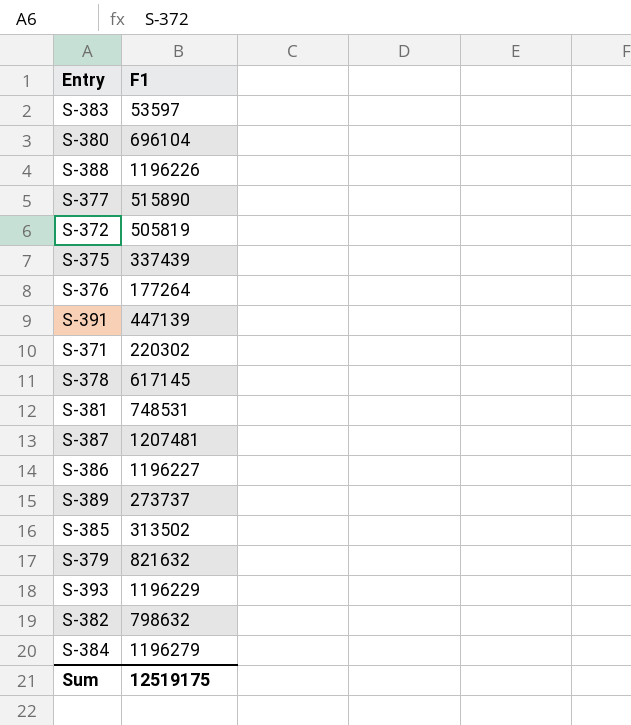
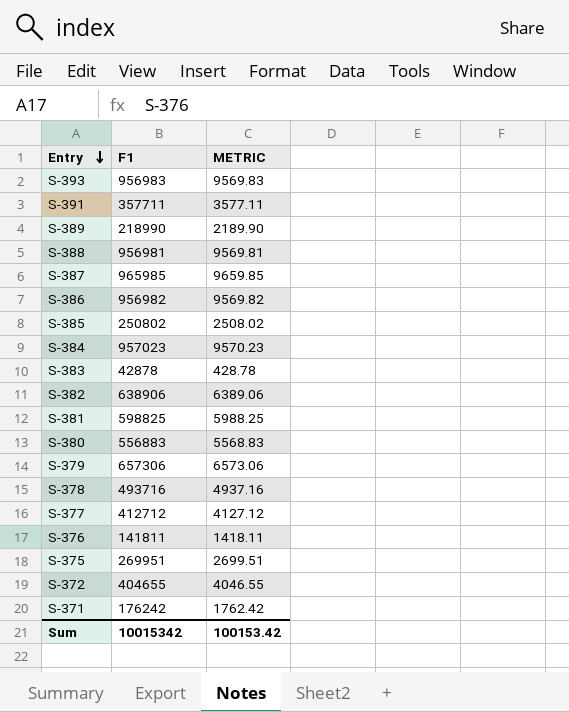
row order: none -> Entry descending
column METRIC | formula: none -> [F1] * 0.01
S-393 | F1: 1196229 -> 956983
S-391 | F1: 447139 -> 357711
S-389 | F1: 273737 -> 218990
S-388 | F1: 1196226 -> 956981
S-387 | F1: 1207481 -> 965985
S-386 | F1: 1196227 -> 956982
S-385 | F1: 313502 -> 250802
S-384 | F1: 1196279 -> 957023
S-383 | F1: 53597 -> 42878
S-382 | F1: 798632 -> 638906
S-381 | F1: 748531 -> 598825
S-380 | F1: 696104 -> 556883
S-379 | F1: 821632 -> 657306
S-378 | F1: 617145 -> 493716
S-377 | F1: 515890 -> 412712
S-376 | F1: 177264 -> 141811
S-375 | F1: 337439 -> 269951
S-372 | F1: 505819 -> 404655
S-371 | F1: 220302 -> 176242
Sum | F1: 12519175 -> 10015342

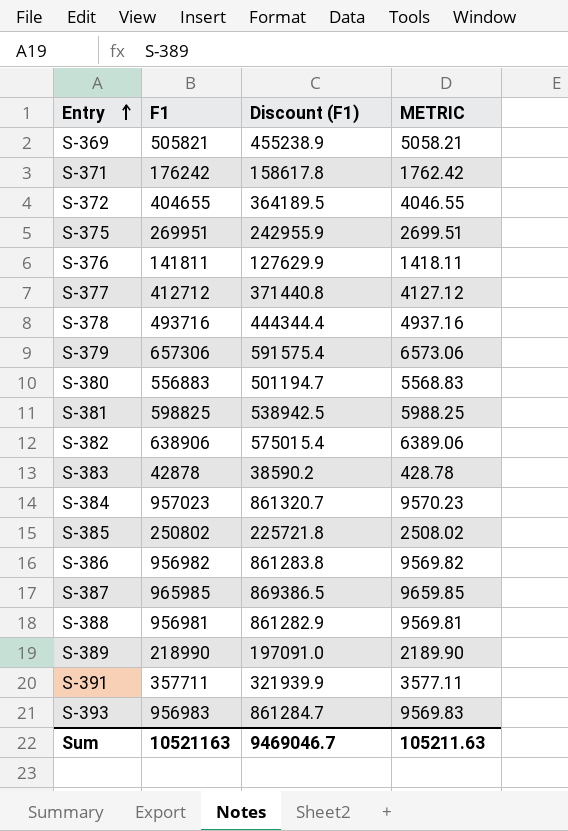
row order: Entry descending -> Entry ascending
column Discount (F1) | formula: none -> [F1] * 0.9
row S-369: none -> 505821 | 455238.9 | 5058.21
Sum | F1: 10015342 -> 10521163
Sum | METRIC: 100153.42 -> 105211.63

